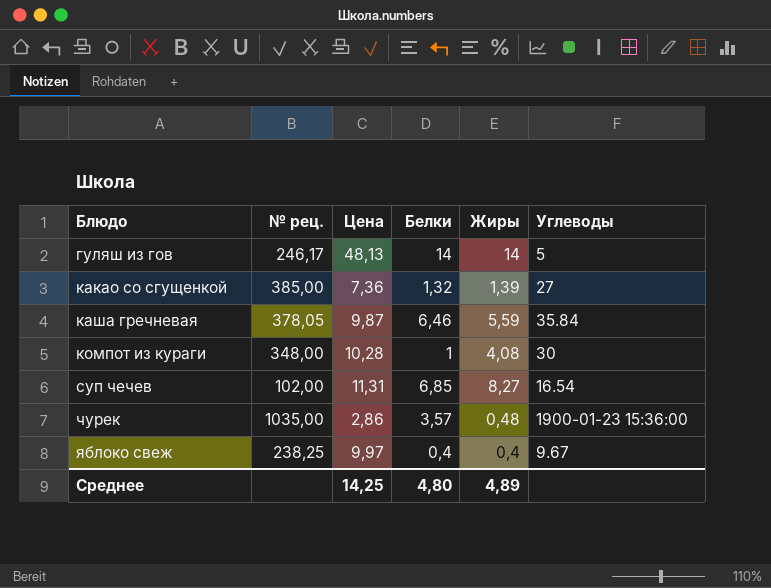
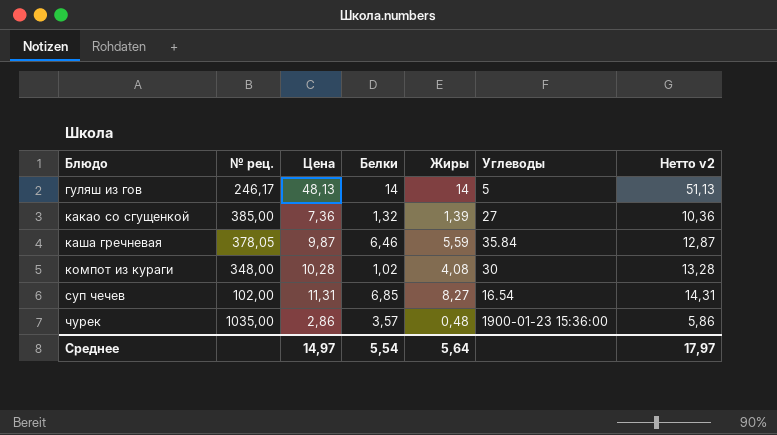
column Нетто v2 | formula: none -> [Цена] + 3
row яблоко свеж: 238,25 | 9,97 | 0,4 | 0,4 | 9.67 -> none
компот из кураги | Белки: 1 -> 1,02
Среднее | Цена: 14,25 -> 14,97
Среднее | Белки: 4,80 -> 5,54
Среднее | Жиры: 4,89 -> 5,64

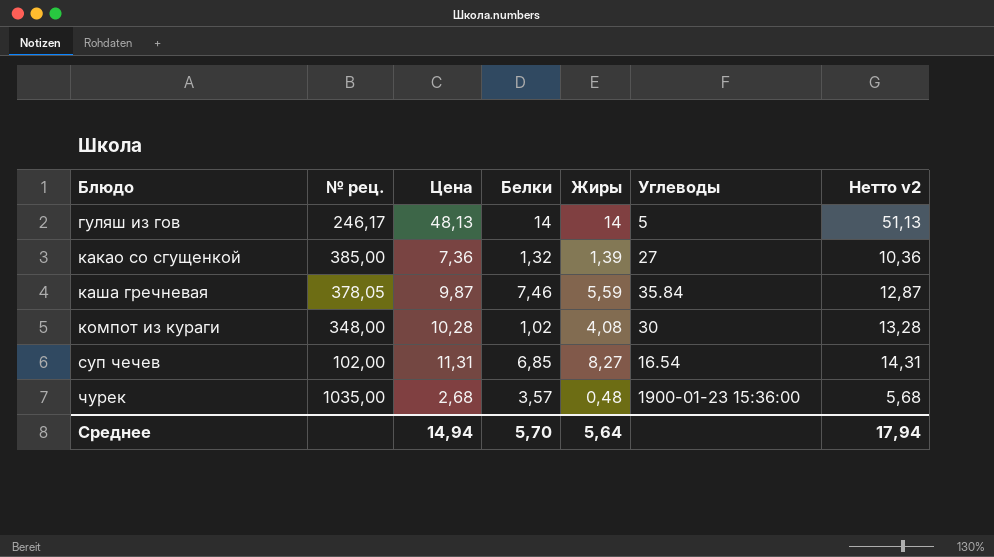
каша гречневая | Белки: 6,46 -> 7,46
чурек | Цена: 2,86 -> 2,68
чурек | Нетто v2: 5,86 -> 5,68
Среднее | Цена: 14,97 -> 14,94
Среднее | Белки: 5,54 -> 5,70
Среднее | Нетто v2: 17,97 -> 17,94

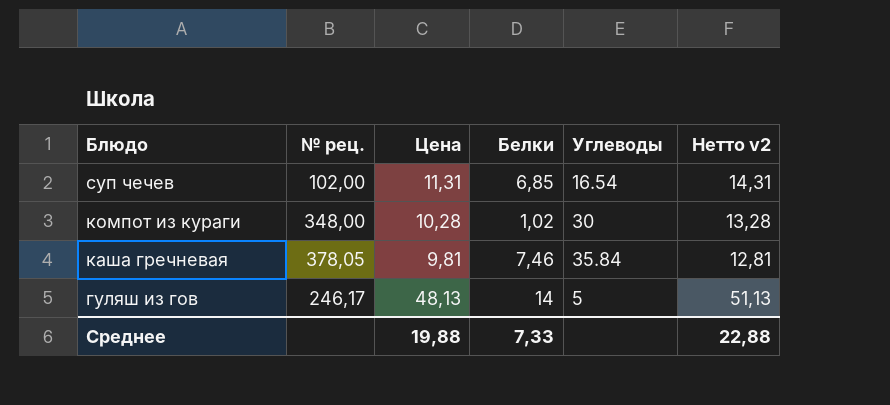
row order: Блюдо ascending -> Блюдо descending
column Жиры | position: 5 -> none
row какао со сгущенкой: 385,00 | 7,36 | 1,32 | 1,39 | 27 | 10,36 -> none
row чурек: 1035,00 | 2,68 | 3,57 | 0,48 | 1900-01-23 15:36:00 | 5,68 -> none
каша гречневая | Цена: 9,87 -> 9,81
каша гречневая | Нетто v2: 12,87 -> 12,81
Среднее | Цена: 14,94 -> 19,88
Среднее | Белки: 5,70 -> 7,33
Среднее | Нетто v2: 17,94 -> 22,88

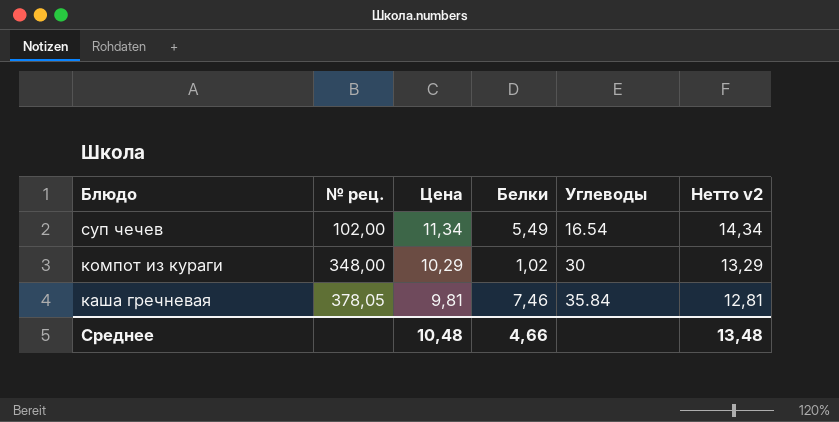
row гуляш из гов: 246,17 | 48,13 | 14 | 5 | 51,13 -> none
суп чечев | Цена: 11,31 -> 11,34
суп чечев | Белки: 6,85 -> 5,49
суп чечев | Нетто v2: 14,31 -> 14,34
компот из кураги | Цена: 10,28 -> 10,29
компот из кураги | Нетто v2: 13,28 -> 13,29
Среднее | Цена: 19,88 -> 10,48
Среднее | Белки: 7,33 -> 4,66
Среднее | Нетто v2: 22,88 -> 13,48

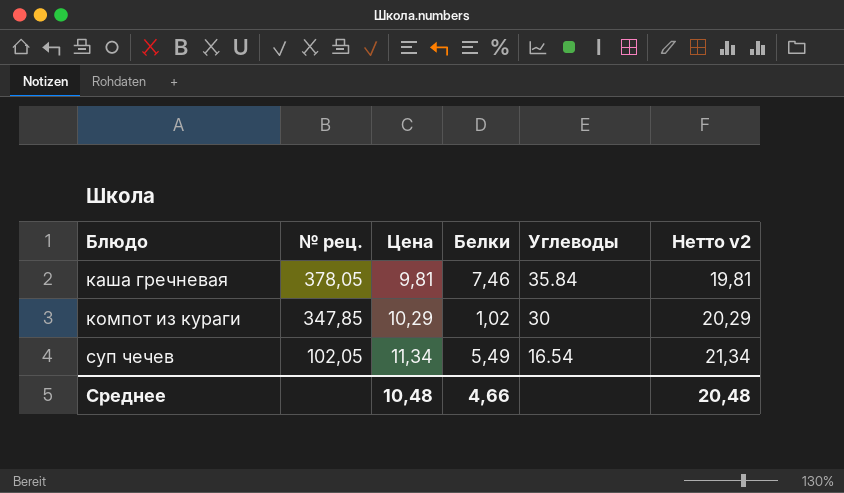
row order: Блюдо descending -> Блюдо ascending
column Нетто v2 | formula: [Цена] + 3 -> [Цена] + 10
компот из кураги | № рец.: 348,00 -> 347,85
суп чечев | № рец.: 102,00 -> 102,05
Среднее | Нетто v2: 13,48 -> 20,48

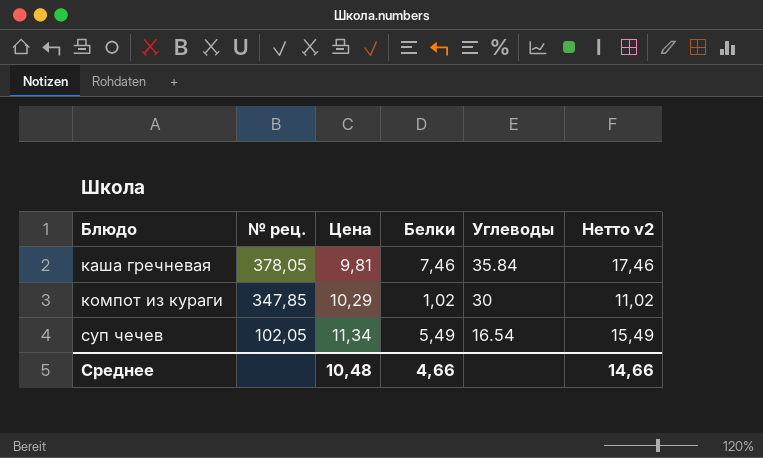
column Нетто v2 | formula: [Цена] + 10 -> [Белки] + 10
Среднее | Нетто v2: 20,48 -> 14,66

